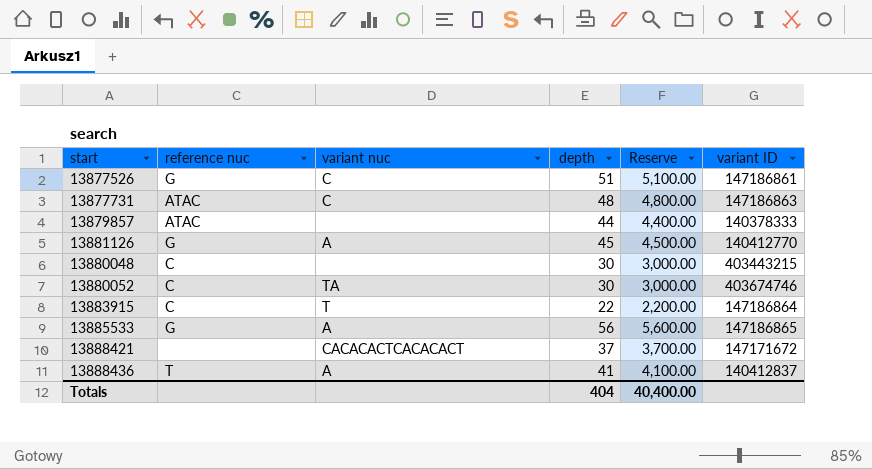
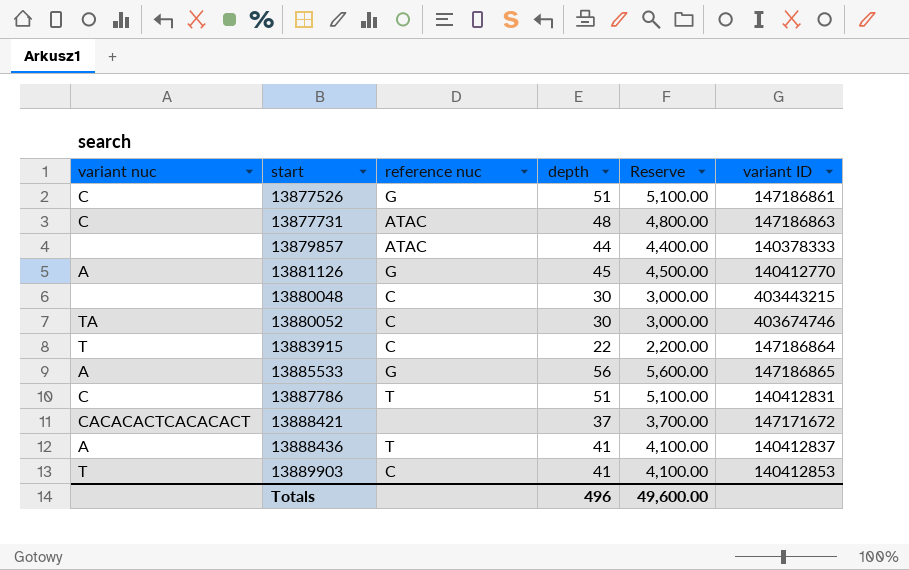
column variant nuc | position: 3 -> 1
row 13887786: none -> C | T | 51 | 5,100.00 | 140412831
row 13889903: none -> T | C | 41 | 4,100.00 | 140412853
Totals | depth: 404 -> 496
Totals | Reserve: 40,400.00 -> 49,600.00

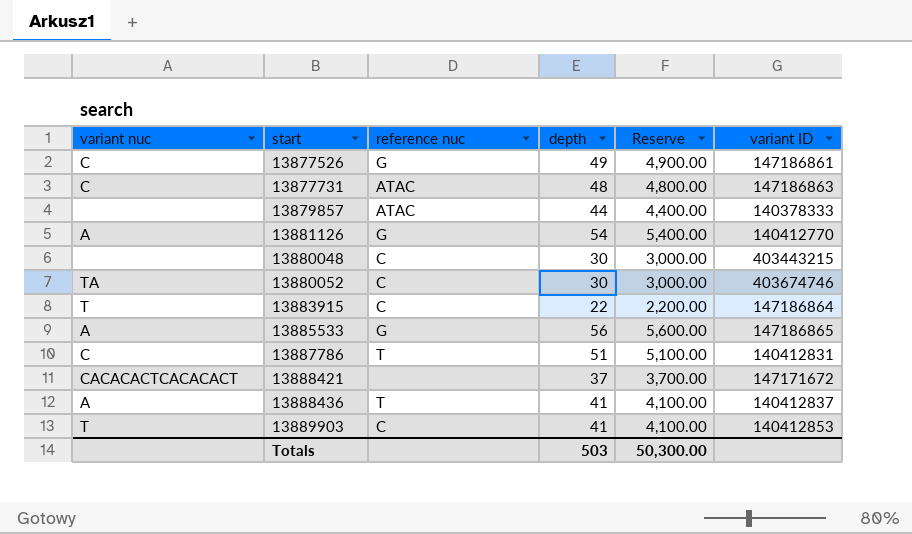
13877526 | depth: 51 -> 49
13877526 | Reserve: 5,100.00 -> 4,900.00
13881126 | depth: 45 -> 54
13881126 | Reserve: 4,500.00 -> 5,400.00
Totals | depth: 496 -> 503
Totals | Reserve: 49,600.00 -> 50,300.00

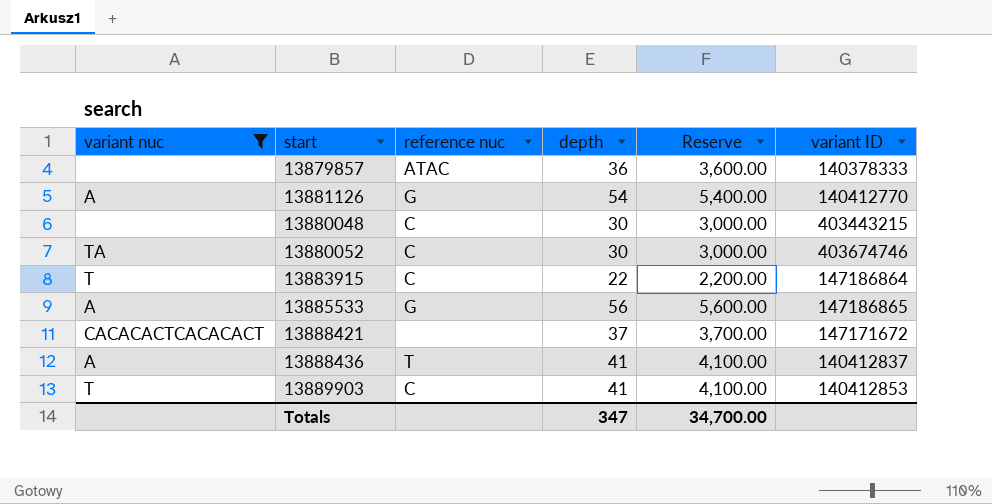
filter: none -> variant nuc != C
13879857 | depth: 44 -> 36
13879857 | Reserve: 4,400.00 -> 3,600.00
Totals | depth: 503 -> 347
Totals | Reserve: 50,300.00 -> 34,700.00

